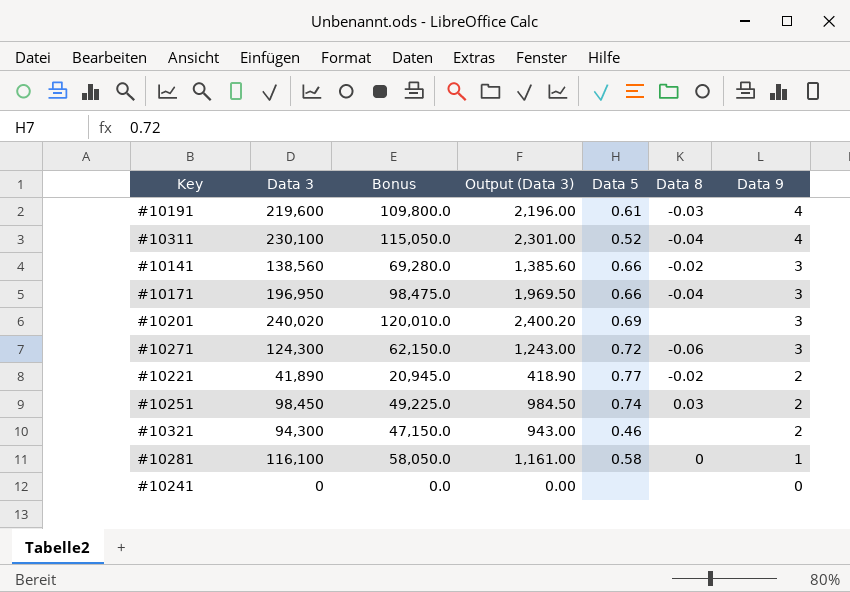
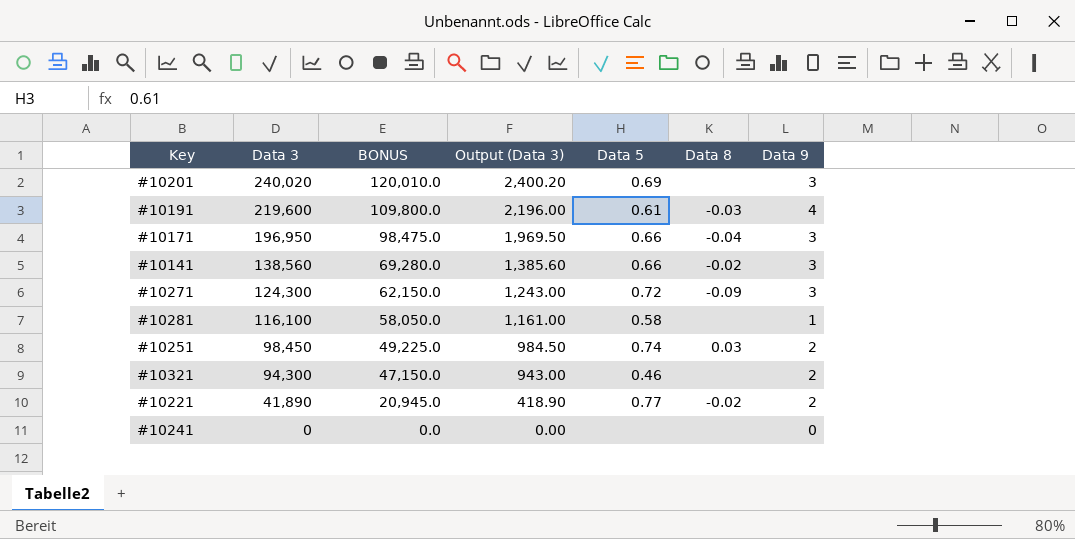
row order: Data 9 descending -> Data 3 descending
column name: Bonus -> BONUS
row #10311: 230,100 | 115,050.0 | 2,301.00 | 0.52 | -0.04 | 4 -> none
#10271 | Data 8: -0.06 -> -0.09
#10281 | Data 8: 0 -> none

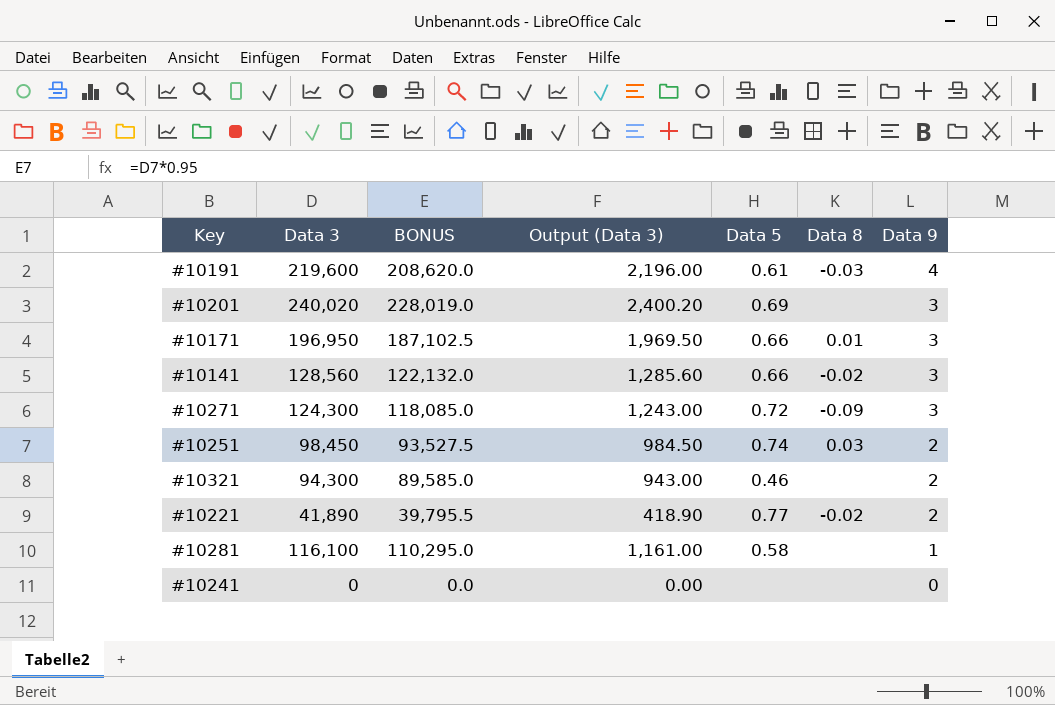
row order: Data 3 descending -> Data 9 descending
column BONUS | formula: [Data 3] * 0.5 -> [Data 3] * 0.95
#10171 | Data 8: -0.04 -> 0.01
#10141 | Data 3: 138,560 -> 128,560
#10141 | Output (Data 3): 1,385.60 -> 1,285.60

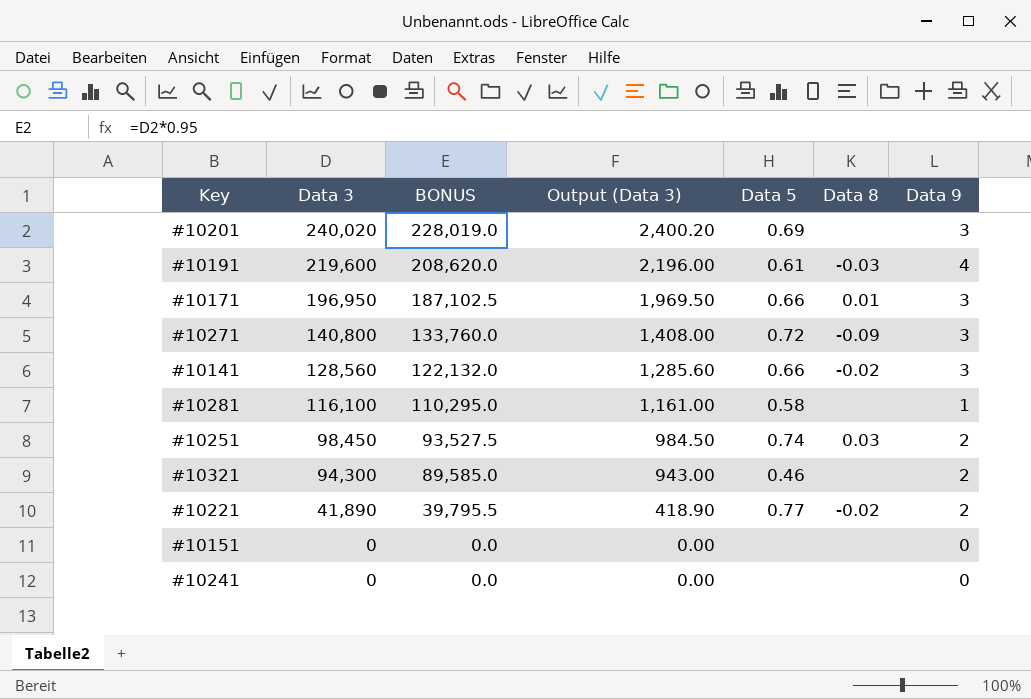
row order: Data 9 descending -> Data 3 descending
#10271 | Data 3: 124,300 -> 140,800
#10271 | BONUS: 118,085.0 -> 133,760.0
#10271 | Output (Data 3): 1,243.00 -> 1,408.00
row #10151: none -> 0 | 0.0 | 0.00 | none | none | 0

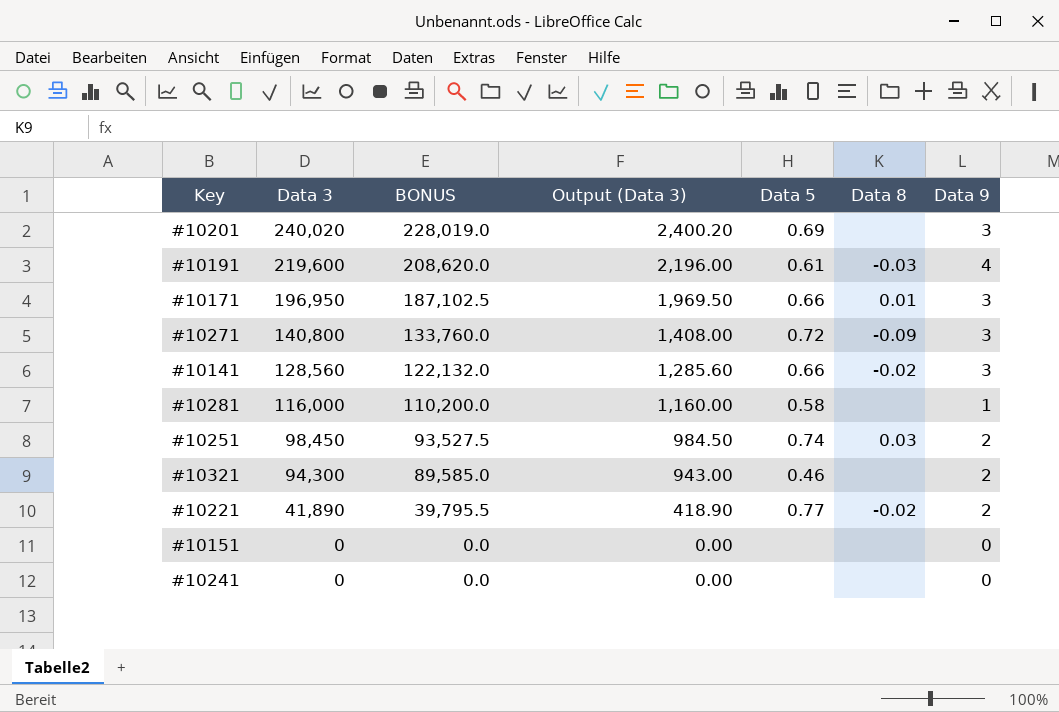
#10281 | Data 3: 116,100 -> 116,000
#10281 | BONUS: 110,295.0 -> 110,200.0
#10281 | Output (Data 3): 1,161.00 -> 1,160.00

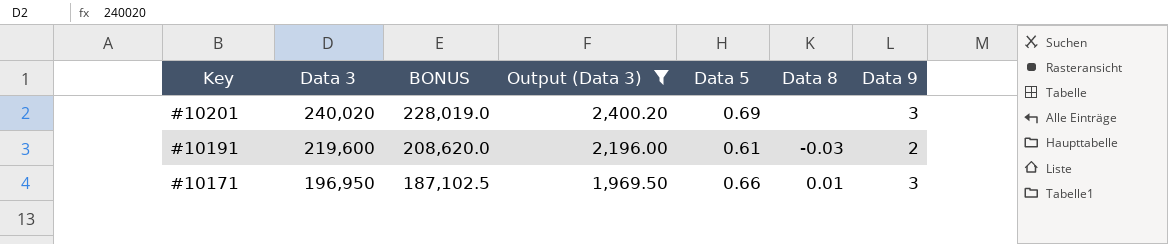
filter: none -> Output (Data 3) >= 1,969.50
#10191 | Data 9: 4 -> 2

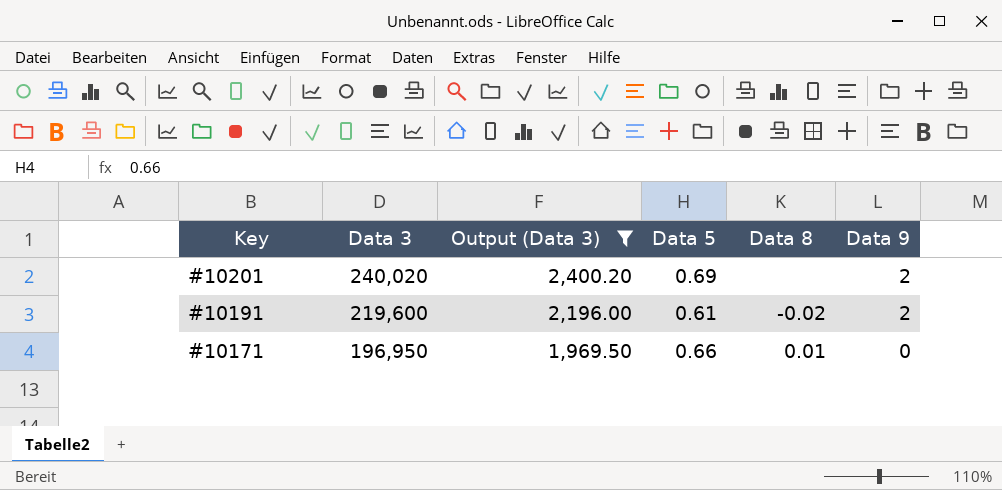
column BONUS | formula: [Data 3] * 0.95 -> none
#10201 | Data 9: 3 -> 2
#10191 | Data 8: -0.03 -> -0.02
#10171 | Data 9: 3 -> 0

